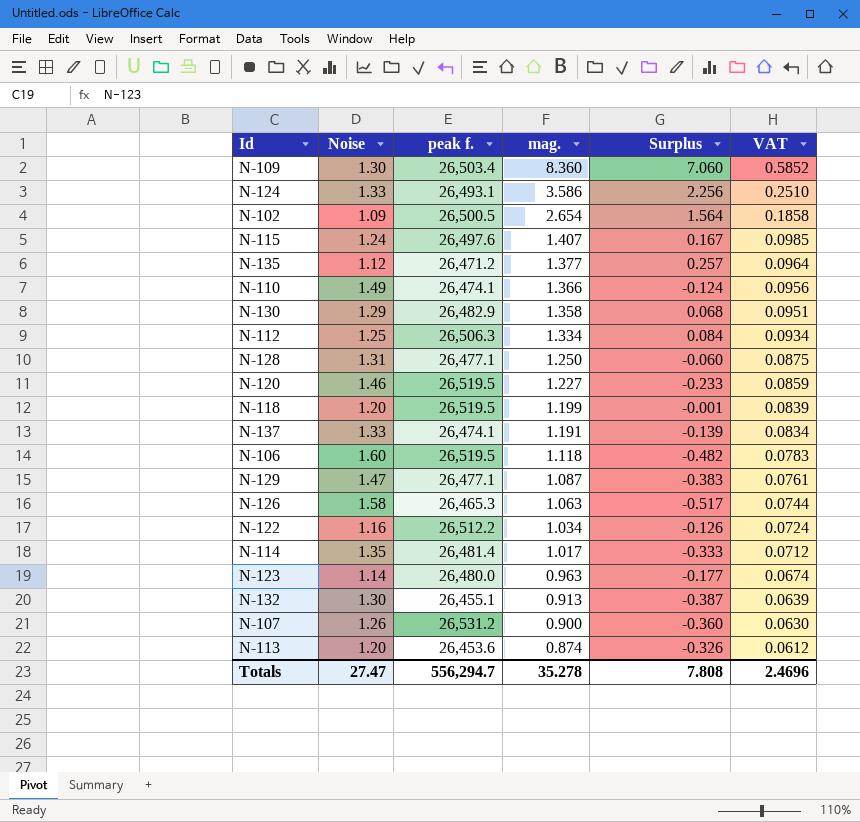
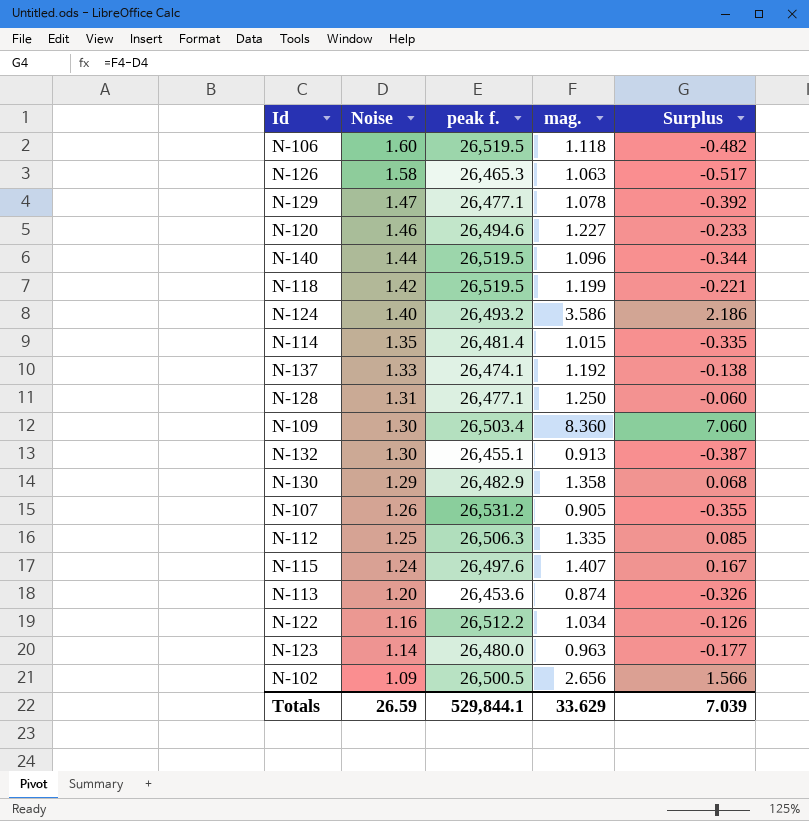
row order: mag. descending -> Noise descending
column VAT | formula: [mag.] * 0.07 -> none
row N-135: 1.12 | 26,471.2 | 1.377 | 0.257 | 0.0964 -> none
row N-110: 1.49 | 26,474.1 | 1.366 | -0.124 | 0.0956 -> none
N-129 | mag.: 1.087 -> 1.078
N-129 | Surplus: -0.383 -> -0.392
N-120 | peak f.: 26,519.5 -> 26,494.6
row N-140: none -> 1.44 | 26,519.5 | 1.096 | -0.344
N-118 | Noise: 1.20 -> 1.42
N-118 | Surplus: -0.001 -> -0.221
N-124 | Noise: 1.33 -> 1.40
N-124 | peak f.: 26,493.1 -> 26,493.2
N-124 | Surplus: 2.256 -> 2.186
N-114 | mag.: 1.017 -> 1.015
N-114 | Surplus: -0.333 -> -0.335
N-137 | mag.: 1.191 -> 1.192
N-137 | Surplus: -0.139 -> -0.138
N-107 | mag.: 0.900 -> 0.905
N-107 | Surplus: -0.360 -> -0.355
N-112 | mag.: 1.334 -> 1.335
N-112 | Surplus: 0.084 -> 0.085
N-102 | mag.: 2.654 -> 2.656
N-102 | Surplus: 1.564 -> 1.566
Totals | Noise: 27.47 -> 26.59
Totals | peak f.: 556,294.7 -> 529,844.1
Totals | mag.: 35.278 -> 33.629
Totals | Surplus: 7.808 -> 7.039

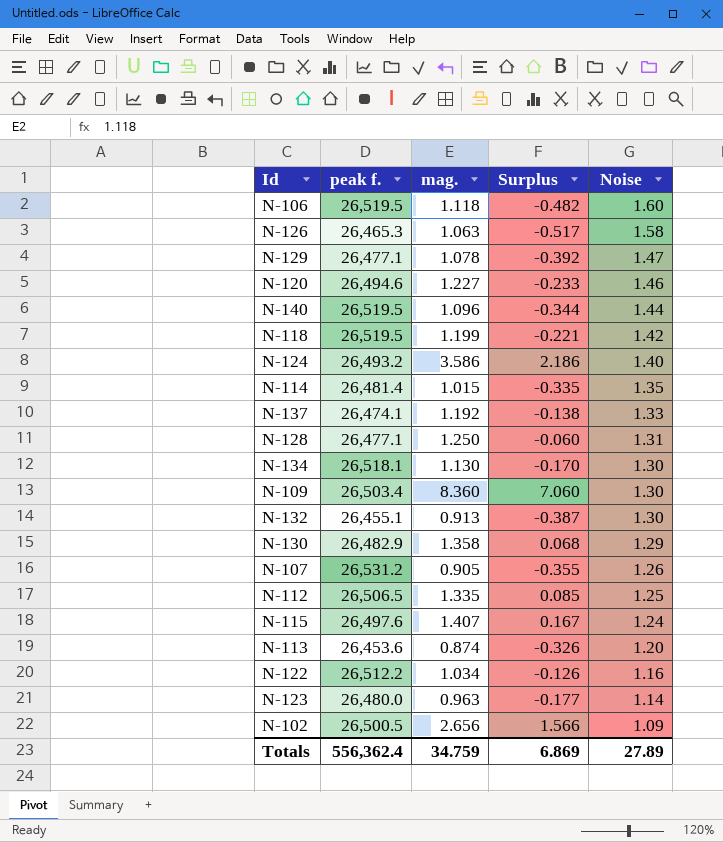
column Noise | position: 2 -> 5
row N-134: none -> 26,518.1 | 1.130 | -0.170 | 1.30
N-112 | peak f.: 26,506.3 -> 26,506.5
Totals | peak f.: 529,844.1 -> 556,362.4
Totals | mag.: 33.629 -> 34.759
Totals | Surplus: 7.039 -> 6.869
Totals | Noise: 26.59 -> 27.89

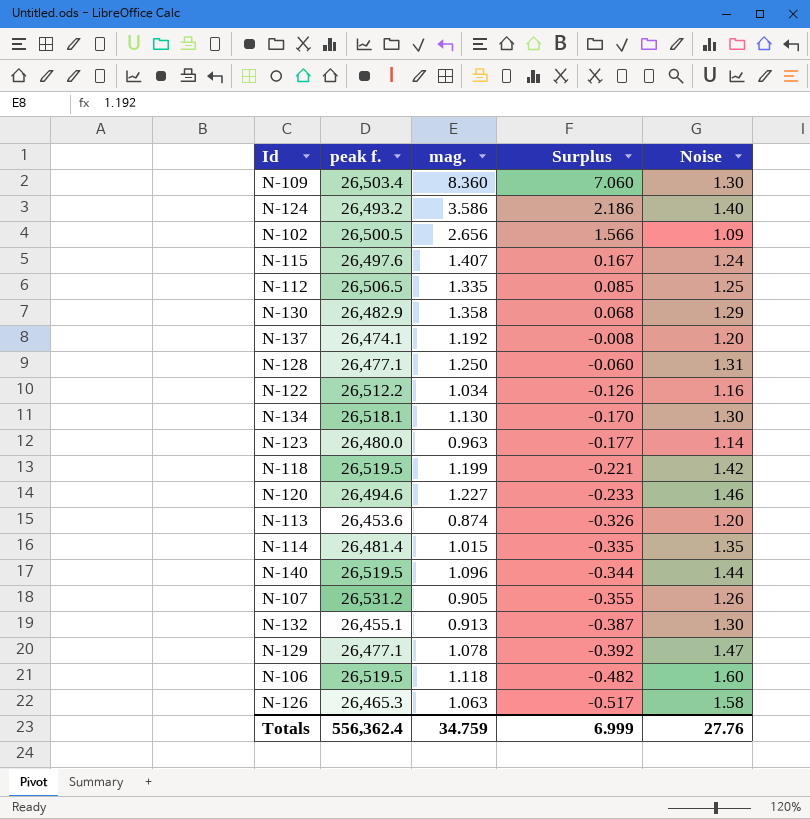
row order: Noise descending -> Surplus descending
N-137 | Surplus: -0.138 -> -0.008
N-137 | Noise: 1.33 -> 1.20
Totals | Surplus: 6.869 -> 6.999
Totals | Noise: 27.89 -> 27.76

